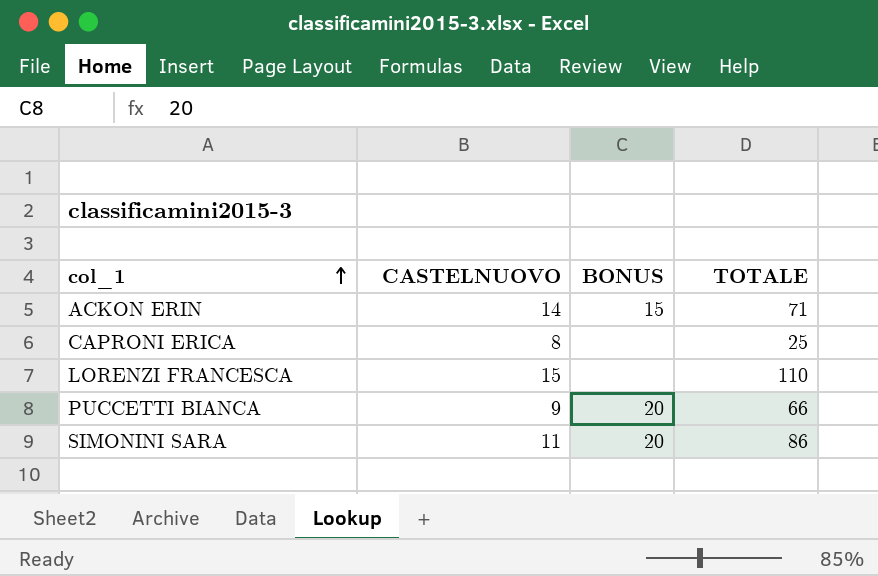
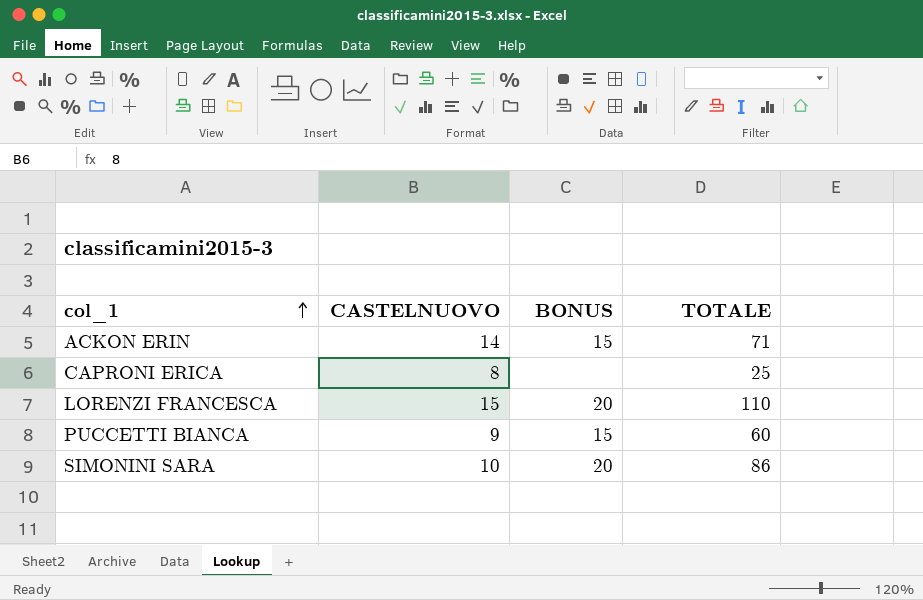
LORENZI FRANCESCA | BONUS: none -> 20
PUCCETTI BIANCA | BONUS: 20 -> 15
PUCCETTI BIANCA | TOTALE: 66 -> 60
SIMONINI SARA | CASTELNUOVO: 11 -> 10

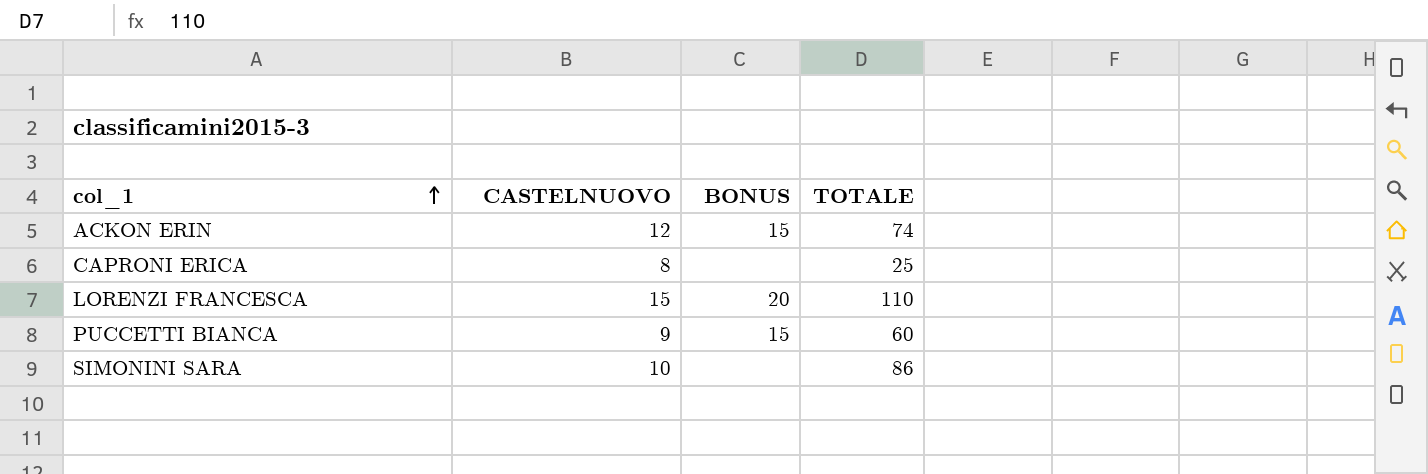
ACKON ERIN | CASTELNUOVO: 14 -> 12
ACKON ERIN | TOTALE: 71 -> 74
SIMONINI SARA | BONUS: 20 -> none

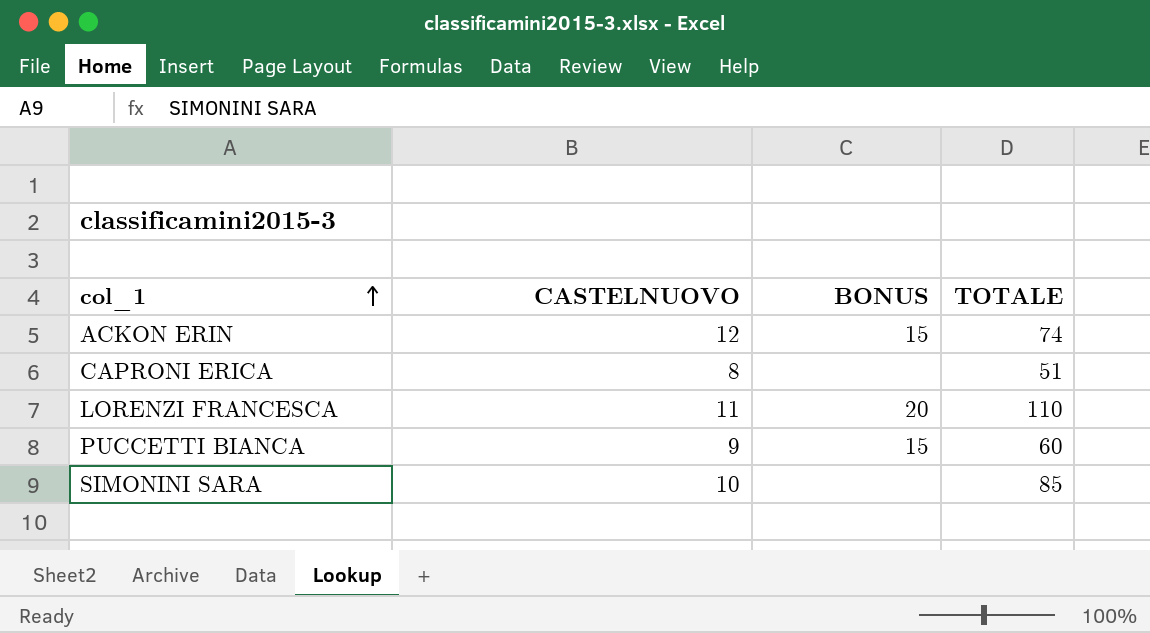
CAPRONI ERICA | TOTALE: 25 -> 51
LORENZI FRANCESCA | CASTELNUOVO: 15 -> 11
SIMONINI SARA | TOTALE: 86 -> 85

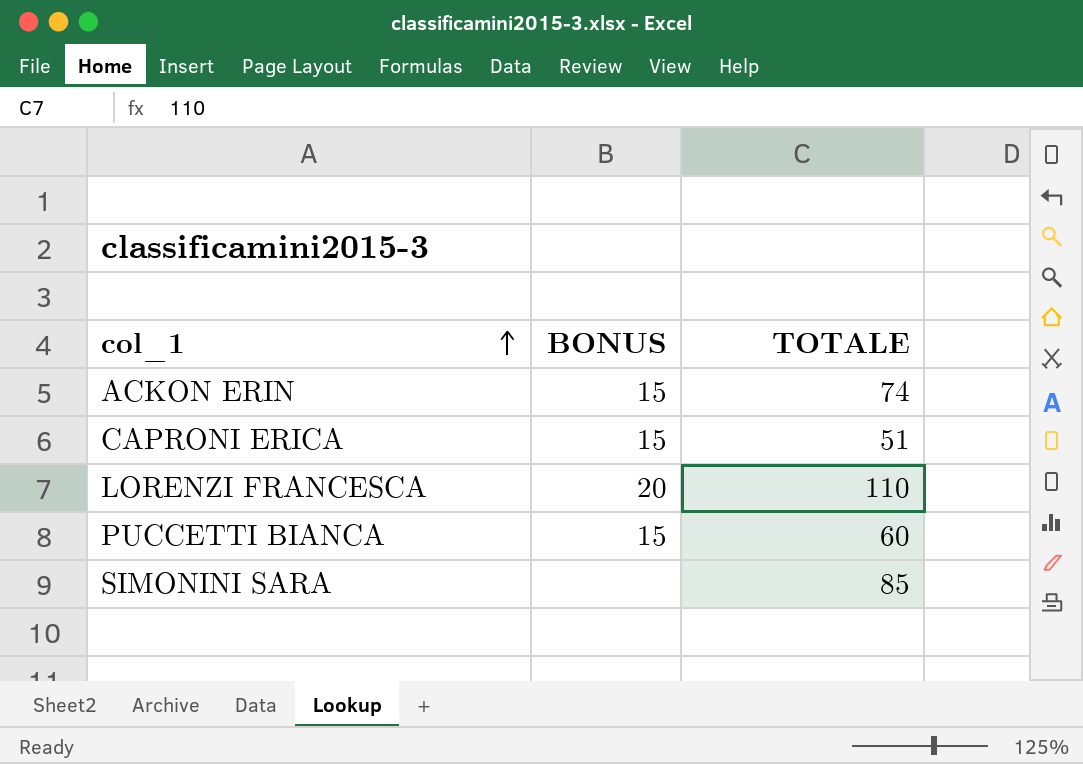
column CASTELNUOVO | position: 2 -> none
CAPRONI ERICA | BONUS: none -> 15

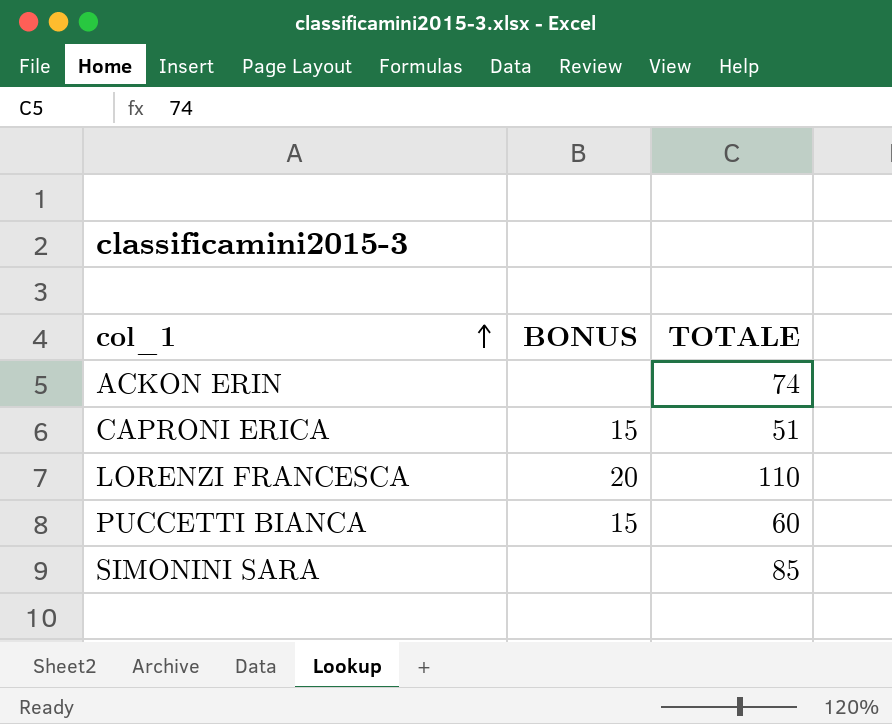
ACKON ERIN | BONUS: 15 -> none

